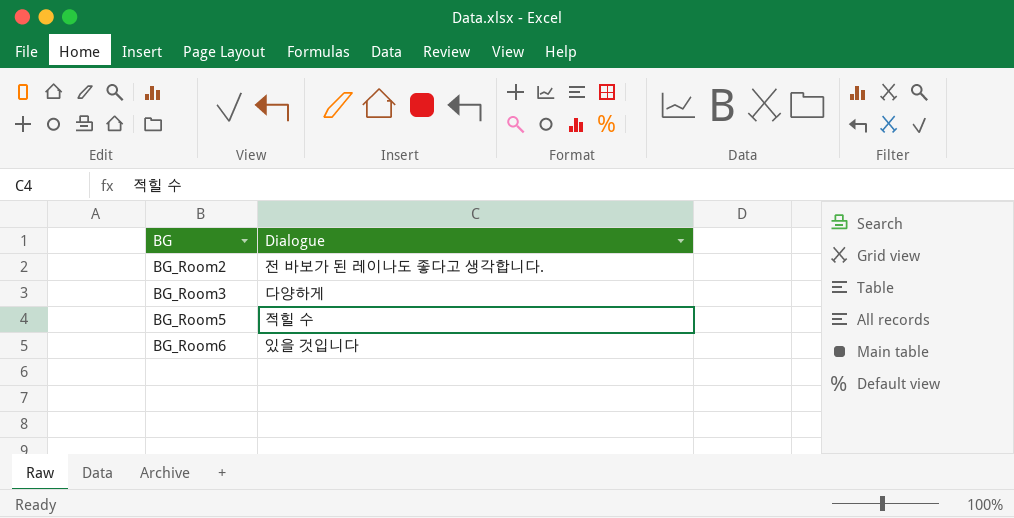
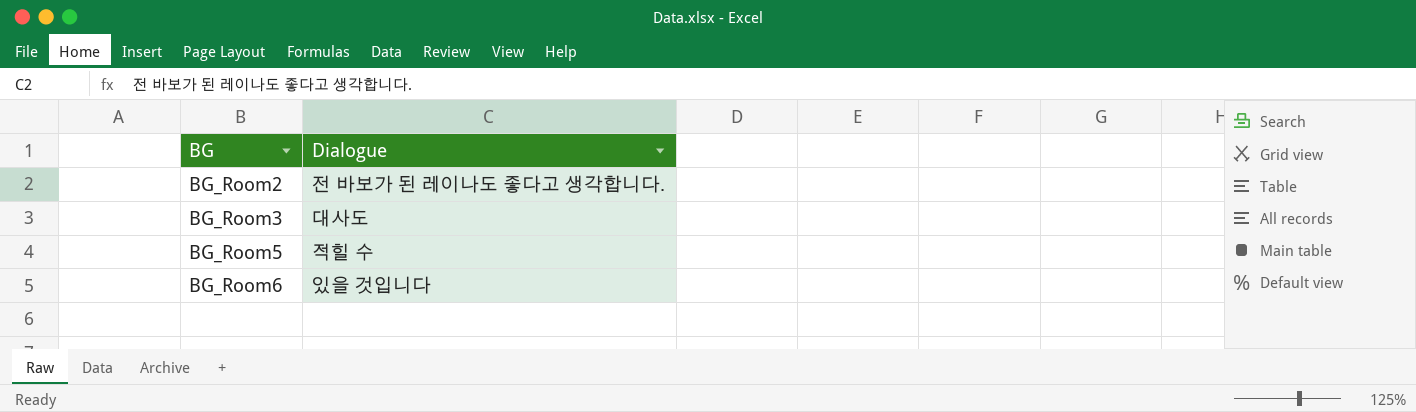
BG_Room3 | Dialogue: 다양하게 -> 대사도

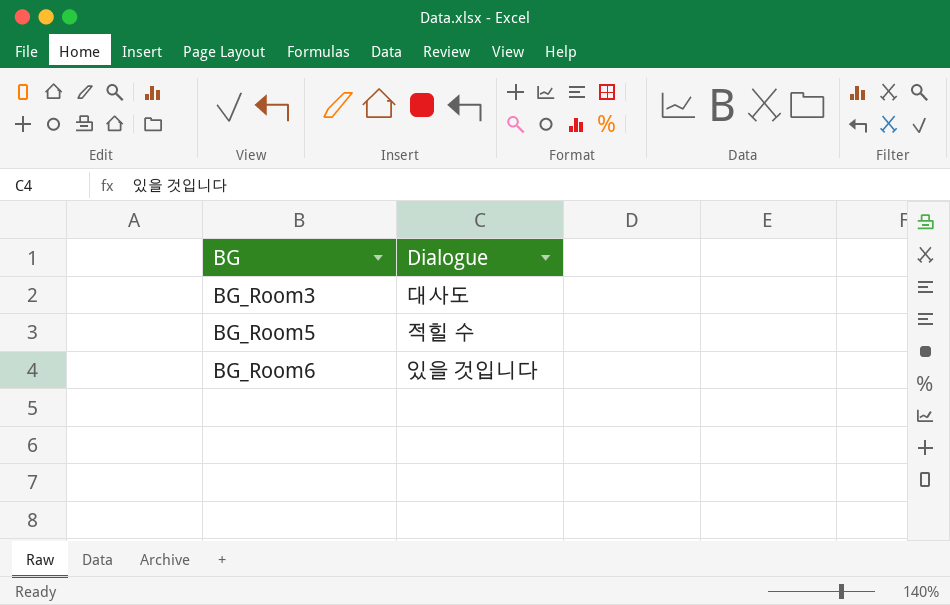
row BG_Room2: 전 바보가 된 레이나도 좋다고 생각합니다. -> none

